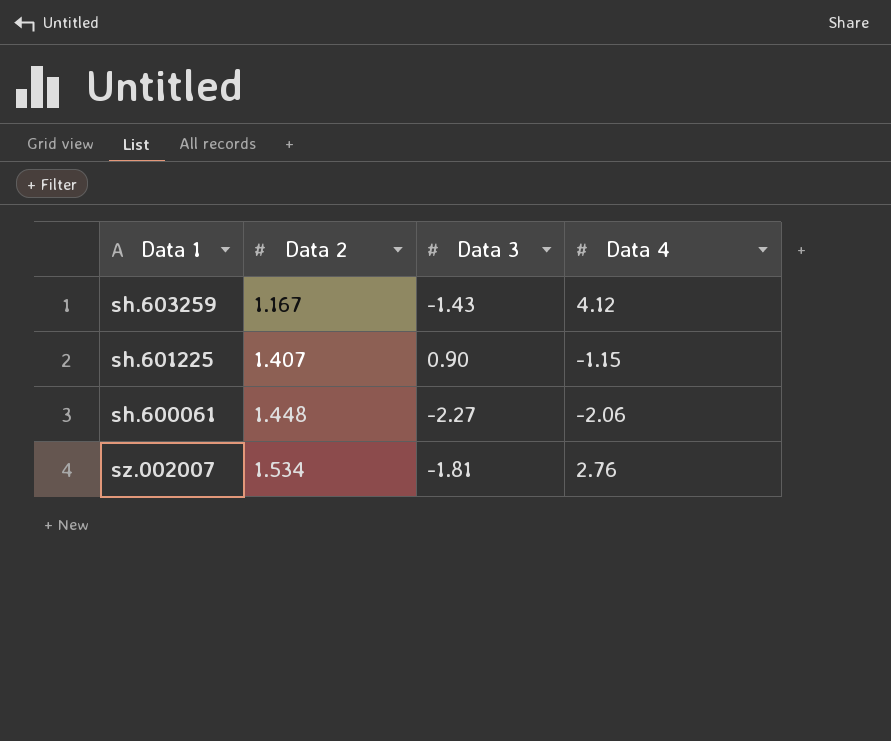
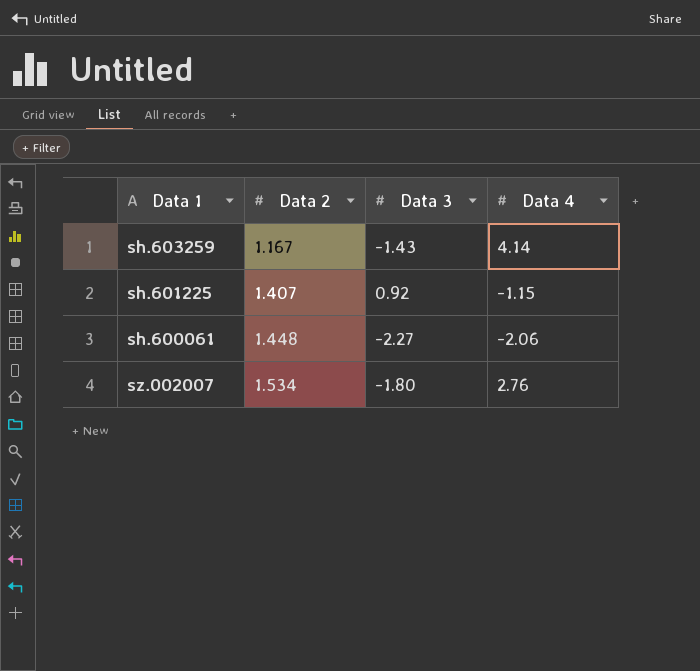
sh.603259 | Data 4: 4.12 -> 4.14
sh.601225 | Data 3: 0.90 -> 0.92
sz.002007 | Data 3: -1.81 -> -1.80

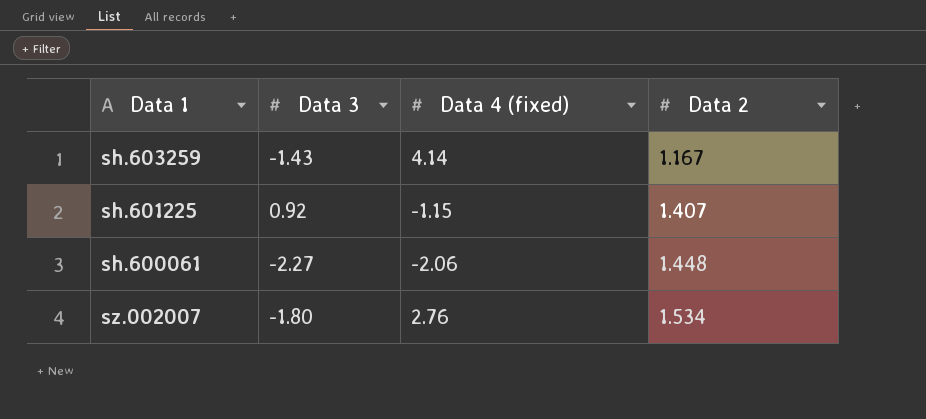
column name: Data 4 -> Data 4 (fixed)
column Data 2 | position: 2 -> 4

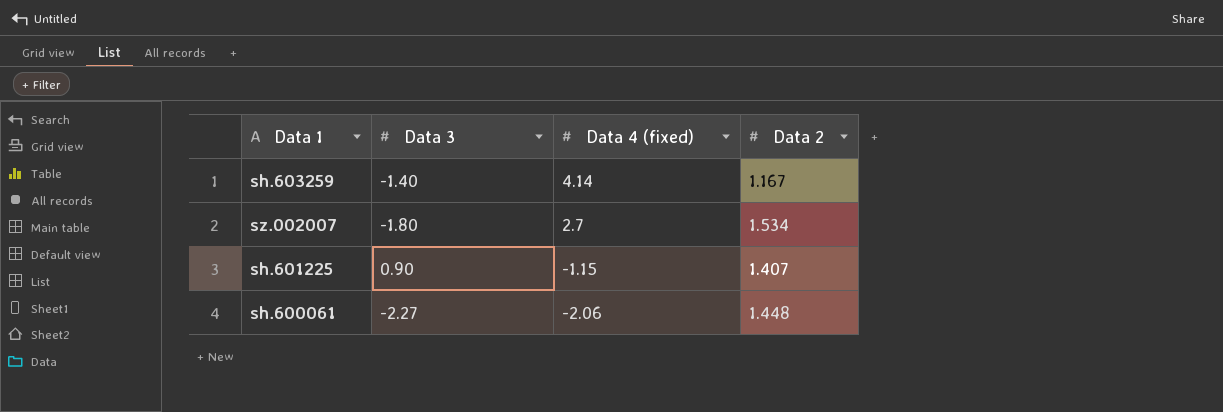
row order: Data 2 ascending -> Data 4 (fixed) descending
sh.603259 | Data 3: -1.43 -> -1.40
sz.002007 | Data 4 (fixed): 2.76 -> 2.7
sh.601225 | Data 3: 0.92 -> 0.90

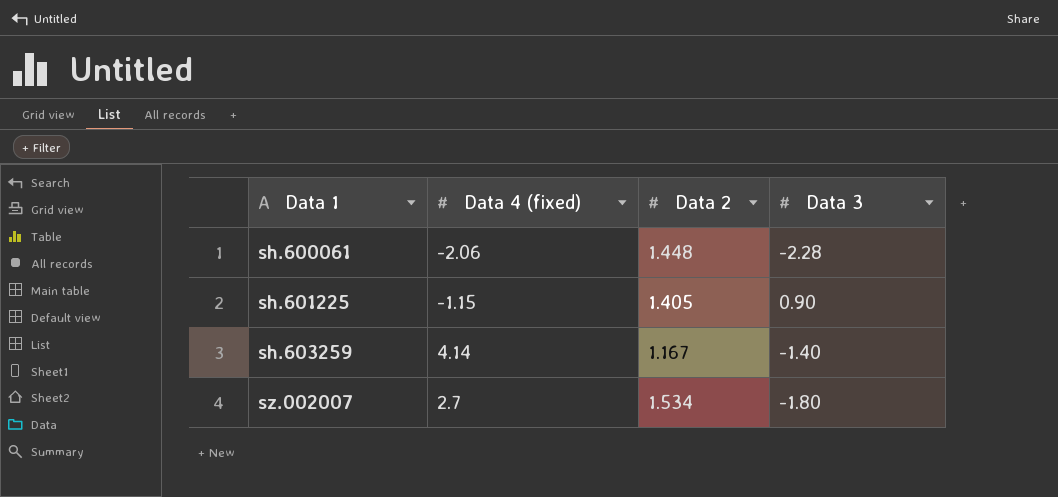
row order: Data 4 (fixed) descending -> Data 1 ascending
column Data 3 | position: 2 -> 4
sh.600061 | Data 3: -2.27 -> -2.28
sh.601225 | Data 2: 1.407 -> 1.405

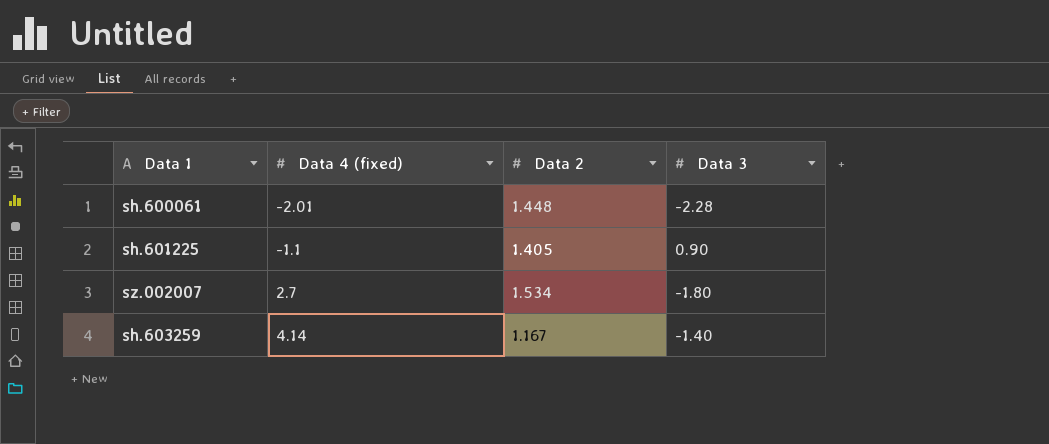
row order: Data 1 ascending -> Data 4 (fixed) ascending
sh.600061 | Data 4 (fixed): -2.06 -> -2.01
sh.601225 | Data 4 (fixed): -1.15 -> -1.1

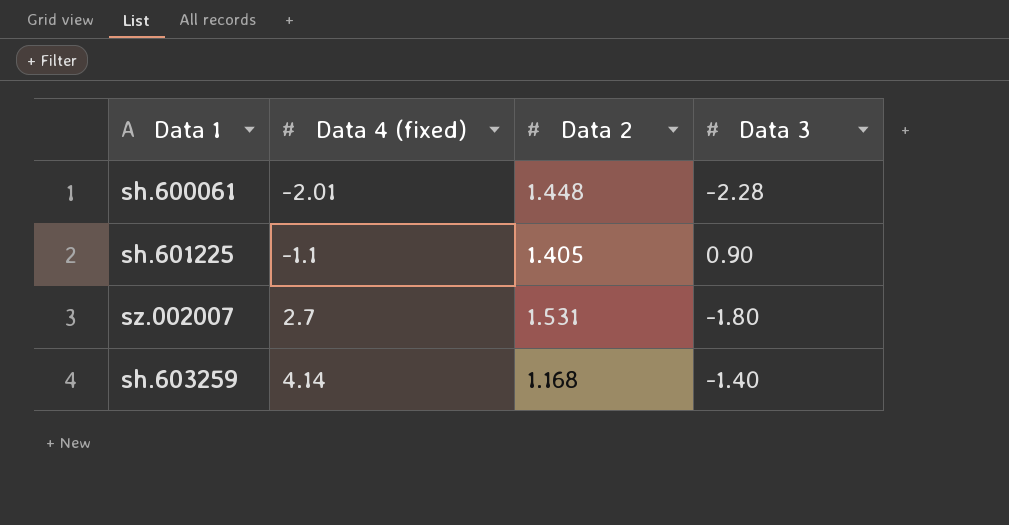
sz.002007 | Data 2: 1.534 -> 1.531
sh.603259 | Data 2: 1.167 -> 1.168

